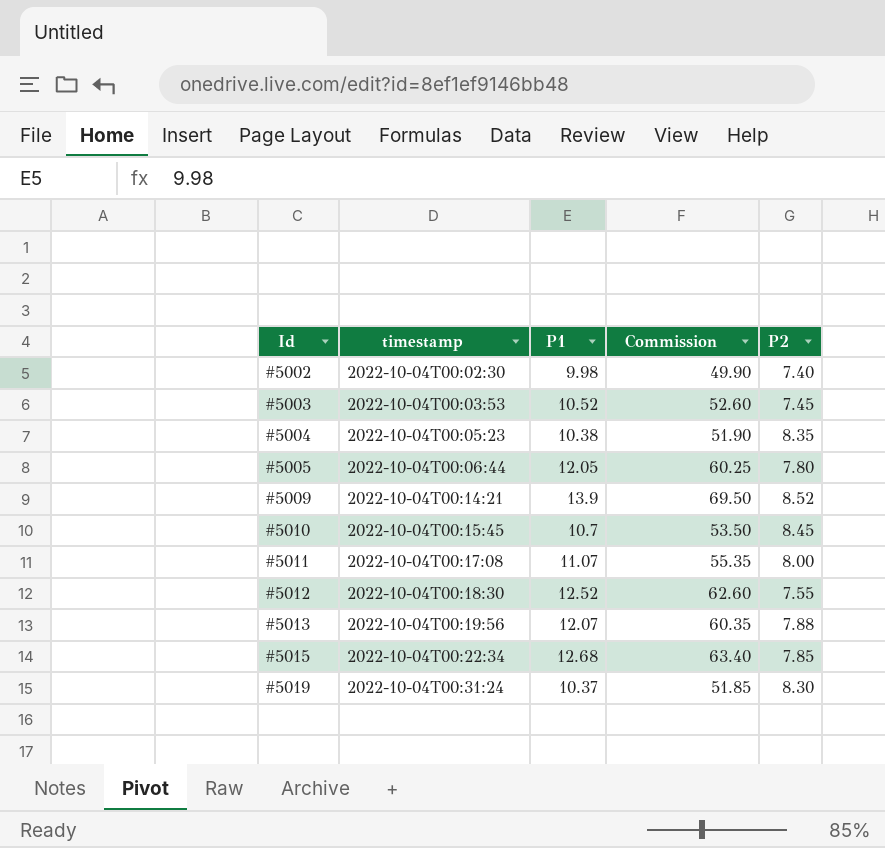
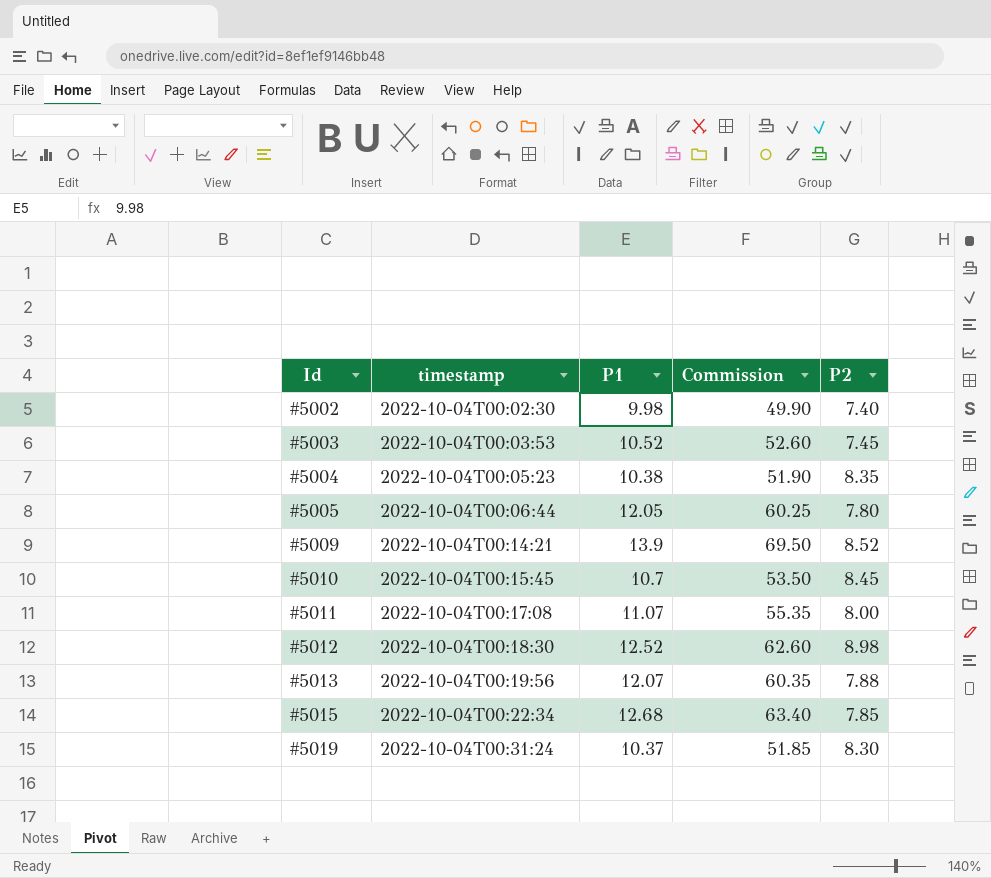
#5012 | P2: 7.55 -> 8.98

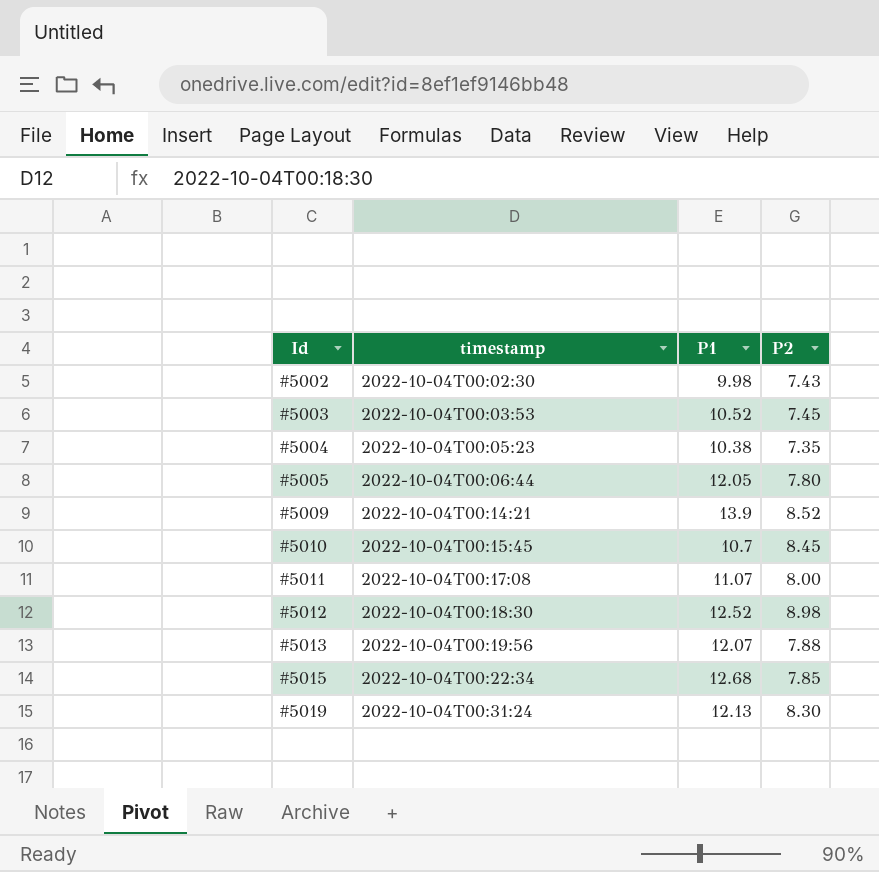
column Commission | formula: [P1] * 5 -> none
#5002 | P2: 7.40 -> 7.43
#5004 | P2: 8.35 -> 7.35
#5019 | P1: 10.37 -> 12.13

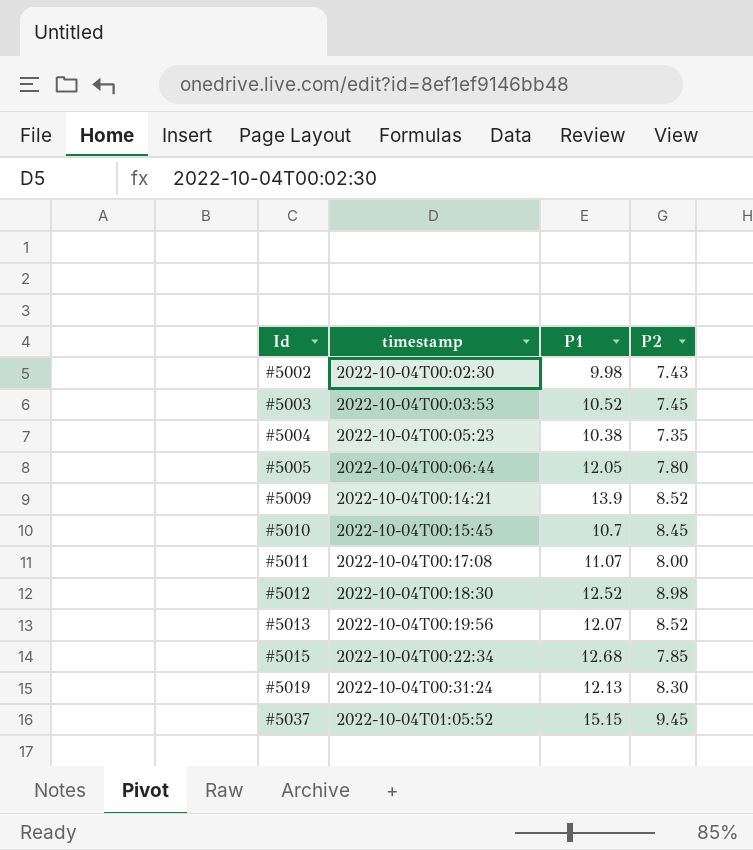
#5013 | P2: 7.88 -> 8.52
row #5037: none -> 2022-10-04T01:05:52 | 15.15 | 9.45

